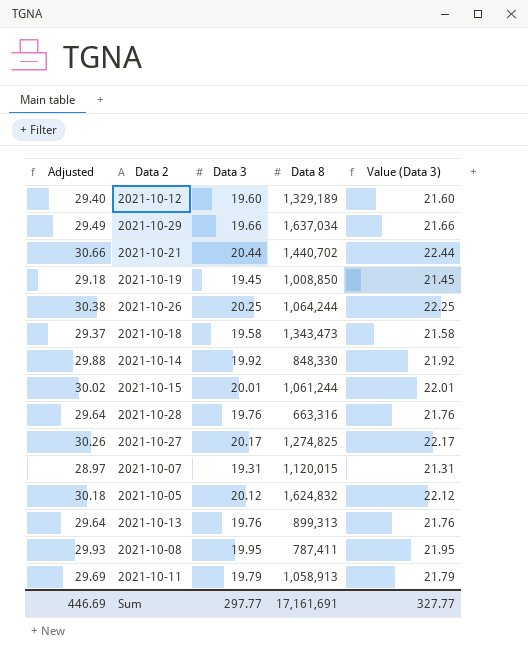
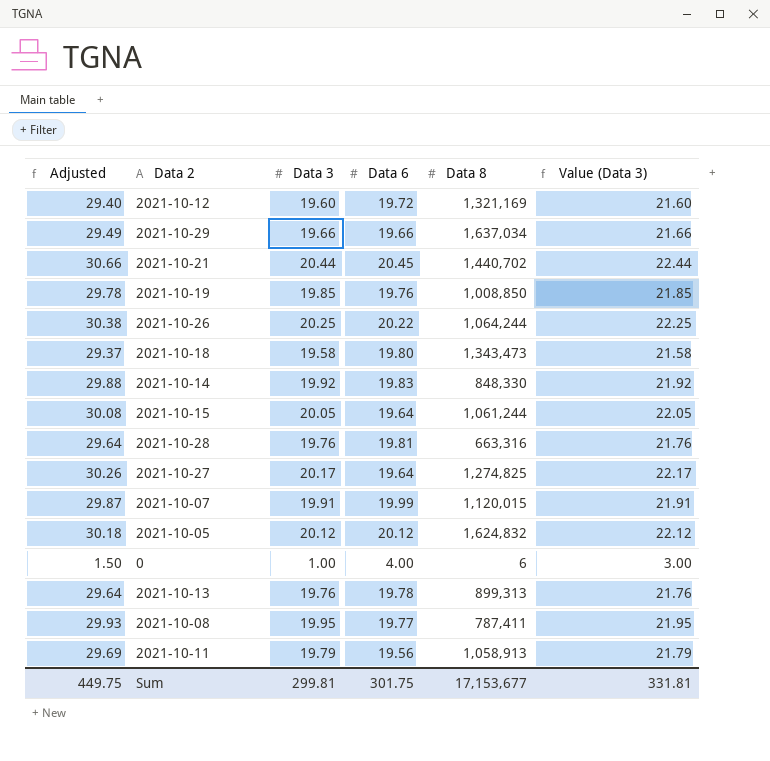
column Data 6 | position: none -> 4
2021-10-12 | Data 8: 1,329,189 -> 1,321,169
2021-10-19 | Adjusted: 29.18 -> 29.78
2021-10-19 | Data 3: 19.45 -> 19.85
2021-10-19 | Value (Data 3): 21.45 -> 21.85
2021-10-15 | Adjusted: 30.02 -> 30.08
2021-10-15 | Data 3: 20.01 -> 20.05
2021-10-15 | Value (Data 3): 22.01 -> 22.05
2021-10-07 | Adjusted: 28.97 -> 29.87
2021-10-07 | Data 3: 19.31 -> 19.91
2021-10-07 | Value (Data 3): 21.31 -> 21.91
row 0: none -> 1.50 | 1.00 | 4.00 | 6 | 3.00
Sum | Adjusted: 446.69 -> 449.75
Sum | Data 3: 297.77 -> 299.81
Sum | Data 8: 17,161,691 -> 17,153,677
Sum | Value (Data 3): 327.77 -> 331.81

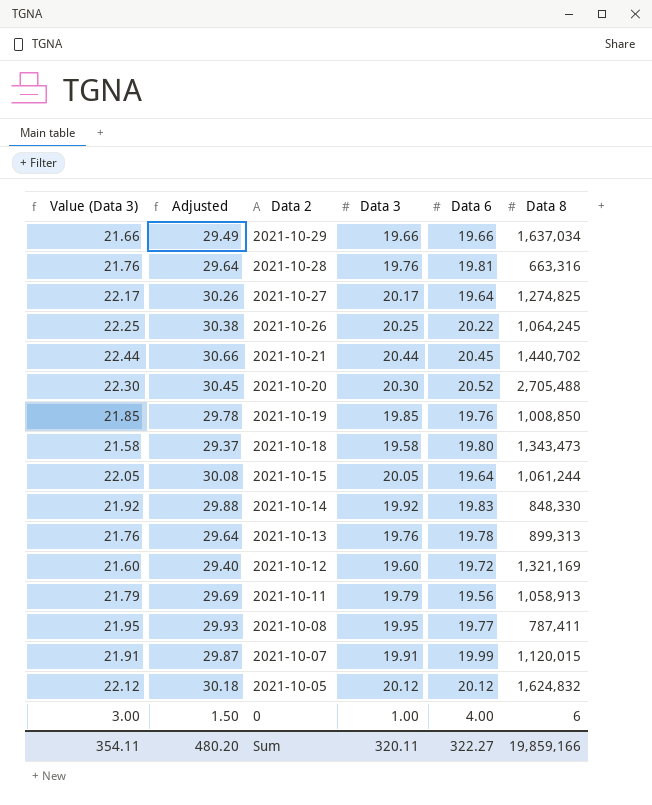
row order: none -> Data 2 descending
column Value (Data 3) | position: 6 -> 1
2021-10-26 | Data 8: 1,064,244 -> 1,064,245
row 2021-10-20: none -> 22.30 | 30.45 | 20.30 | 20.52 | 2,705,488
Sum | Value (Data 3): 331.81 -> 354.11
Sum | Adjusted: 449.75 -> 480.20
Sum | Data 3: 299.81 -> 320.11
Sum | Data 6: 301.75 -> 322.27
Sum | Data 8: 17,153,677 -> 19,859,166

